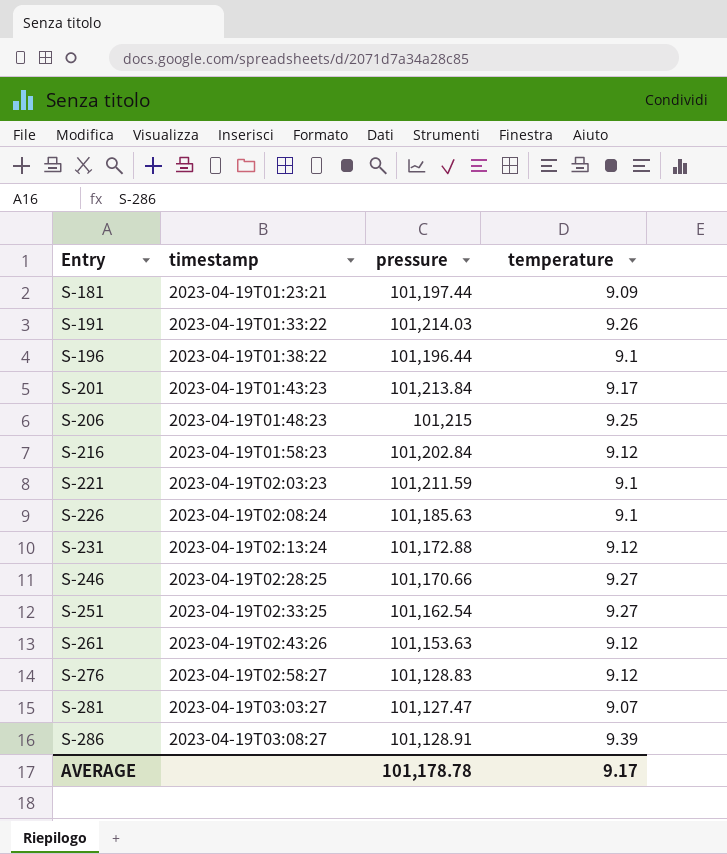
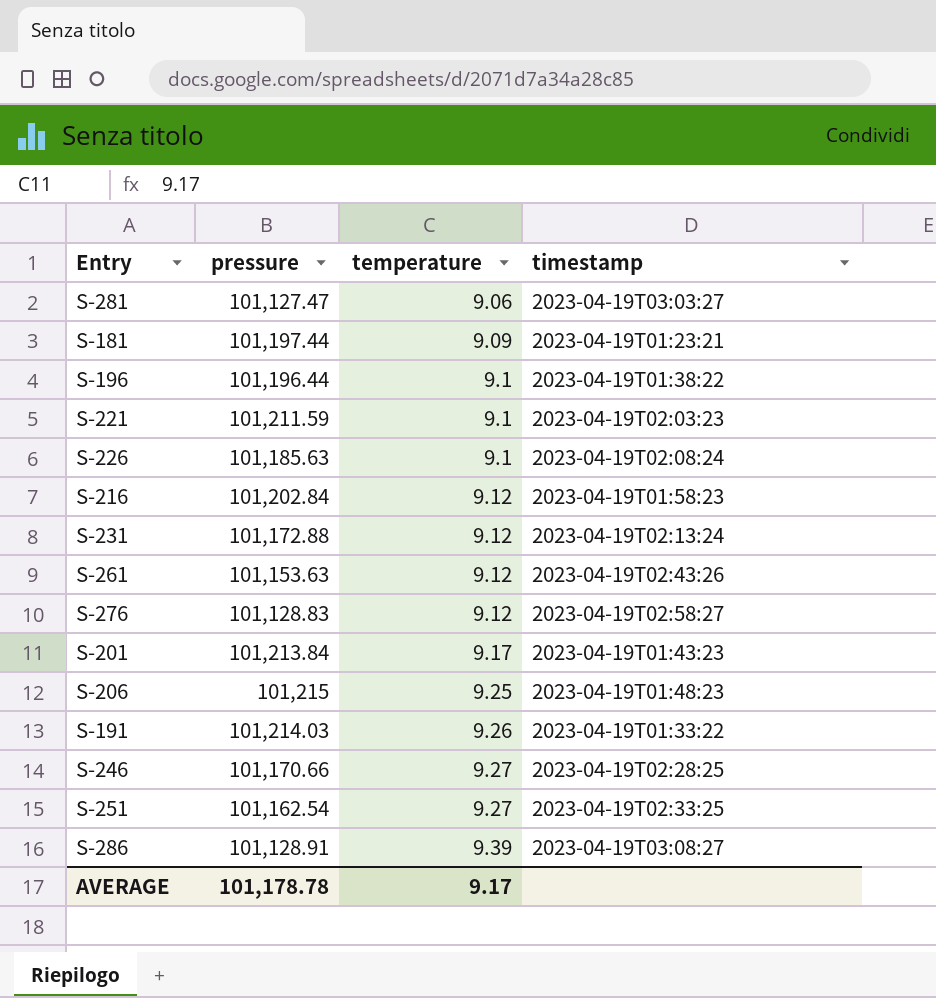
row order: Entry ascending -> temperature ascending
column timestamp | position: 2 -> 4
S-281 | temperature: 9.07 -> 9.06

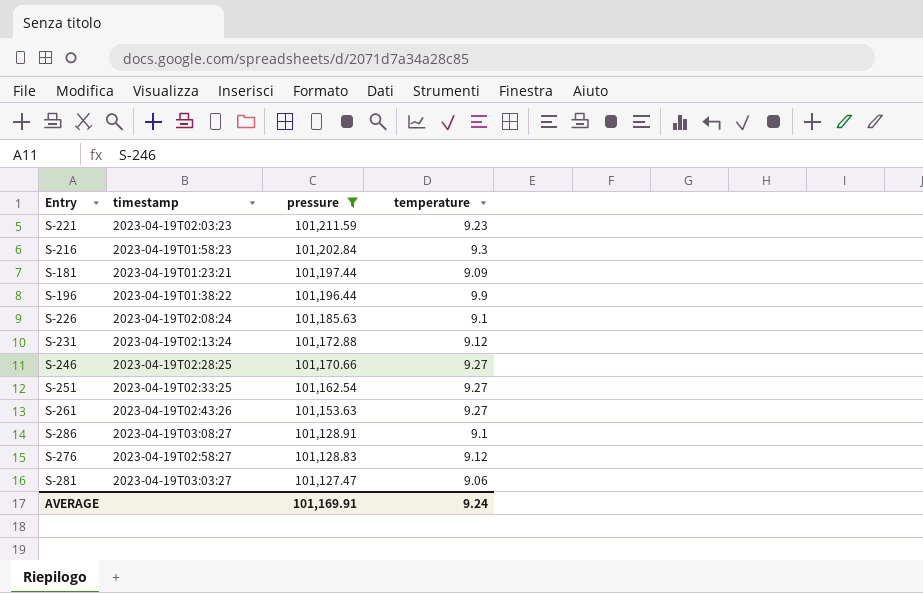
filter: none -> pressure <= 101,211.59
row order: temperature ascending -> pressure descending
column timestamp | position: 4 -> 2
S-221 | temperature: 9.1 -> 9.23
S-216 | temperature: 9.12 -> 9.3
S-196 | temperature: 9.1 -> 9.9
S-261 | temperature: 9.12 -> 9.27
S-286 | temperature: 9.39 -> 9.1
AVERAGE | pressure: 101,178.78 -> 101,169.91
AVERAGE | temperature: 9.17 -> 9.24

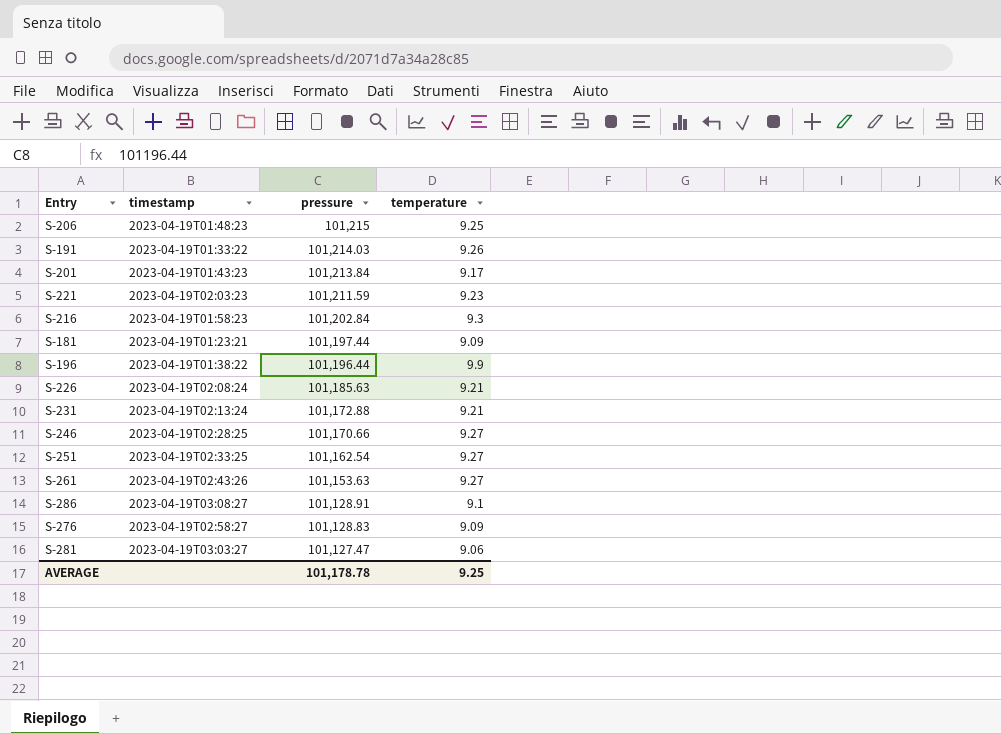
filter: pressure <= 101,211.59 -> none
S-226 | temperature: 9.1 -> 9.21
S-231 | temperature: 9.12 -> 9.21
S-276 | temperature: 9.12 -> 9.09
AVERAGE | pressure: 101,169.91 -> 101,178.78
AVERAGE | temperature: 9.24 -> 9.25

